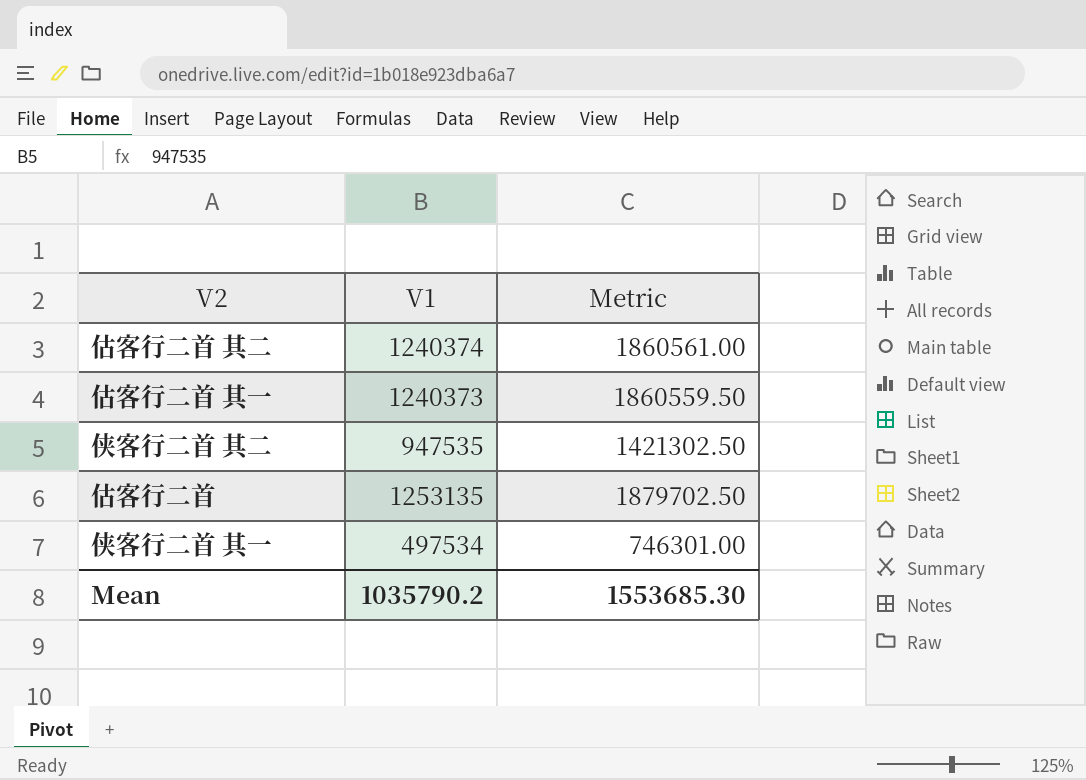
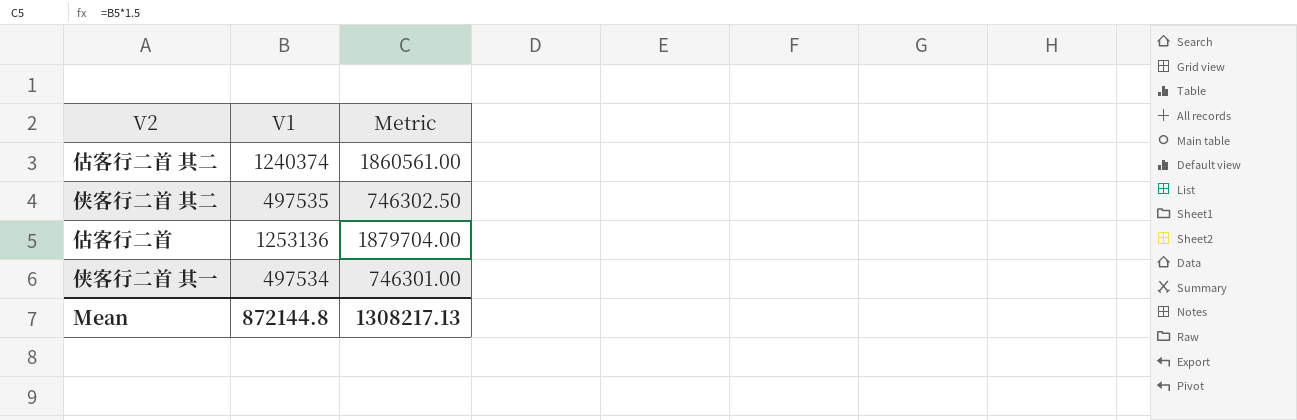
row 估客行二首 其一: 1240373 | 1860559.50 -> none
侠客行二首 其二 | V1: 947535 -> 497535
侠客行二首 其二 | Metric: 1421302.50 -> 746302.50
估客行二首 | V1: 1253135 -> 1253136
估客行二首 | Metric: 1879702.50 -> 1879704.00
Mean | V1: 1035790.2 -> 872144.8
Mean | Metric: 1553685.30 -> 1308217.13

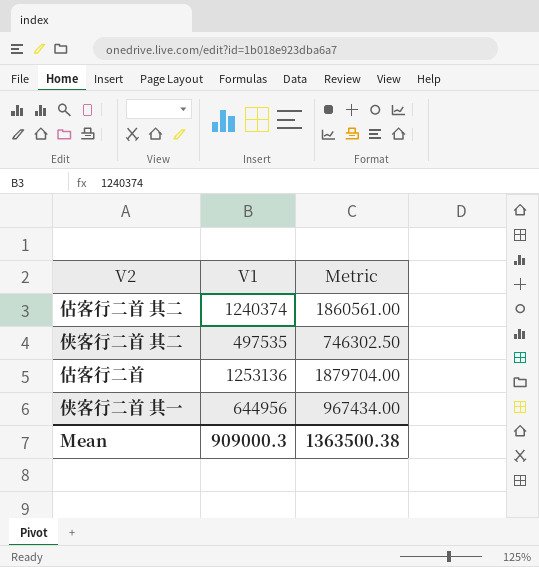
侠客行二首 其一 | V1: 497534 -> 644956
侠客行二首 其一 | Metric: 746301.00 -> 967434.00
Mean | V1: 872144.8 -> 909000.3
Mean | Metric: 1308217.13 -> 1363500.38

